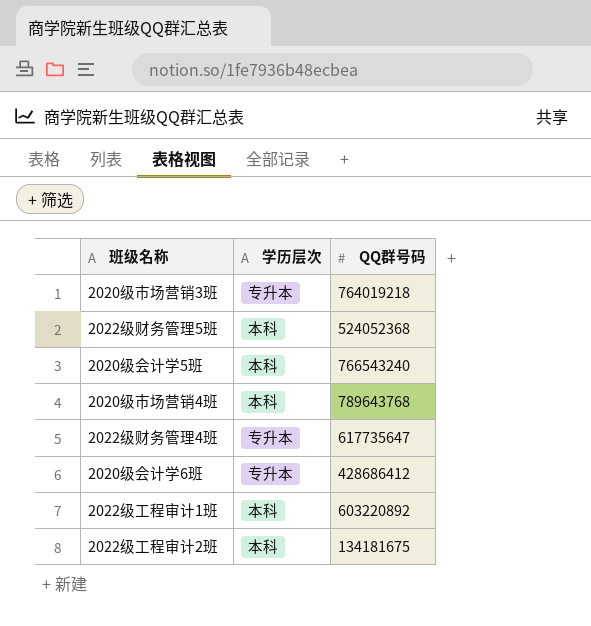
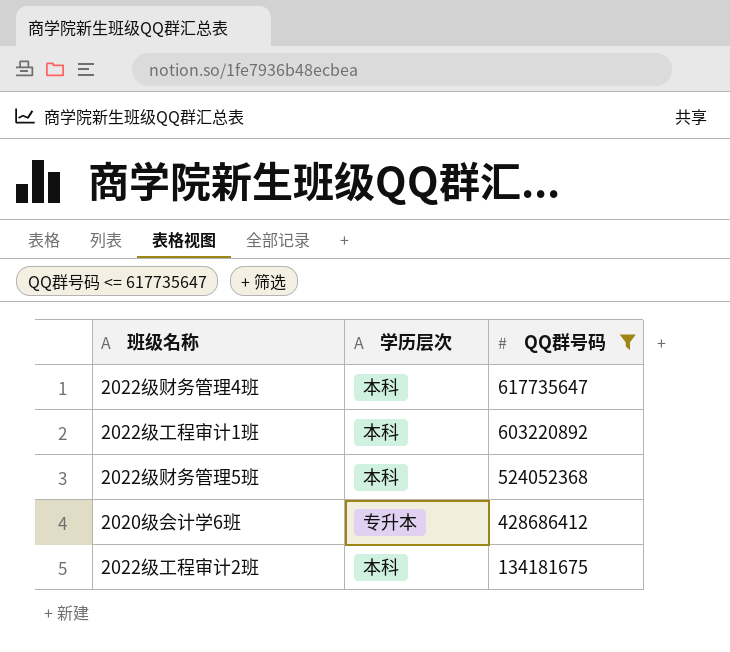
filter: none -> QQ群号码 <= 617735647
row order: none -> QQ群号码 descending
2022级财务管理4班 | 学历层次: 专升本 -> 本科

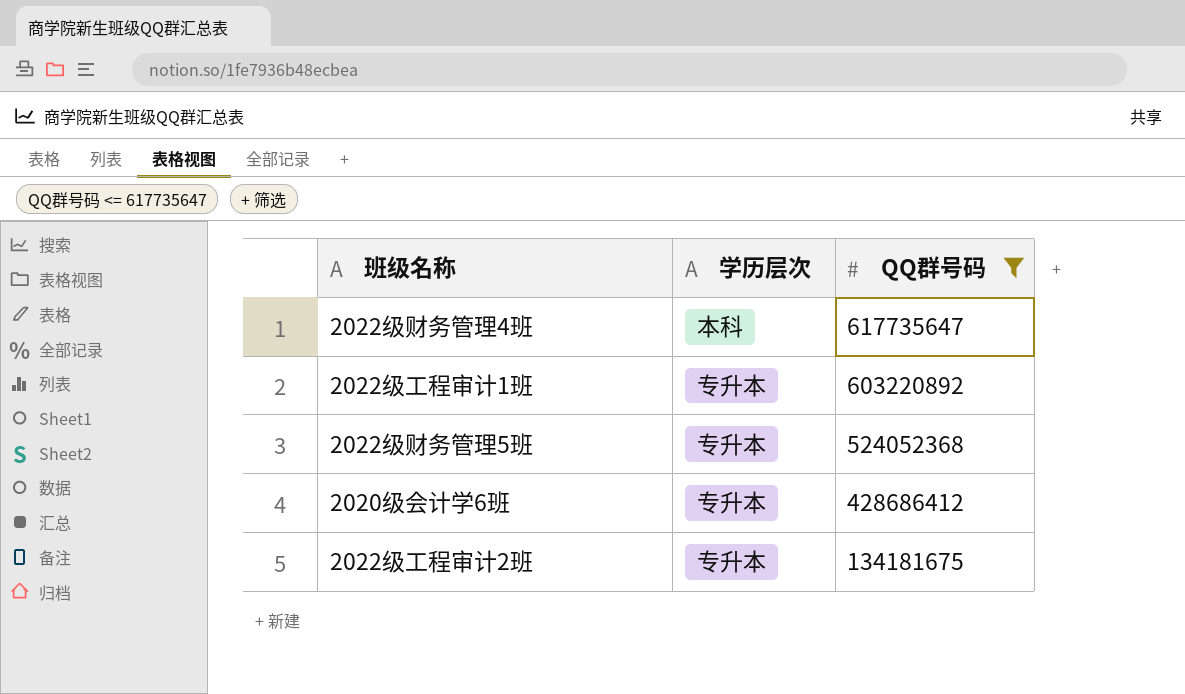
2022级工程审计1班 | 学历层次: 本科 -> 专升本
2022级财务管理5班 | 学历层次: 本科 -> 专升本
2022级工程审计2班 | 学历层次: 本科 -> 专升本

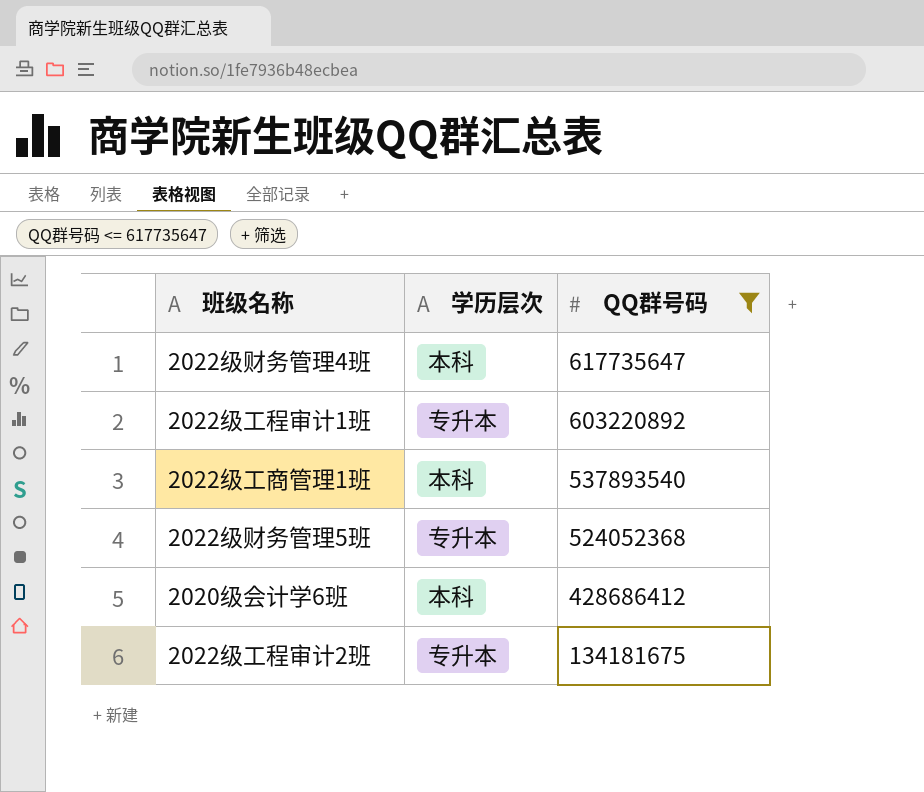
row 2022级工商管理1班: none -> 本科 | 537893540
2020级会计学6班 | 学历层次: 专升本 -> 本科

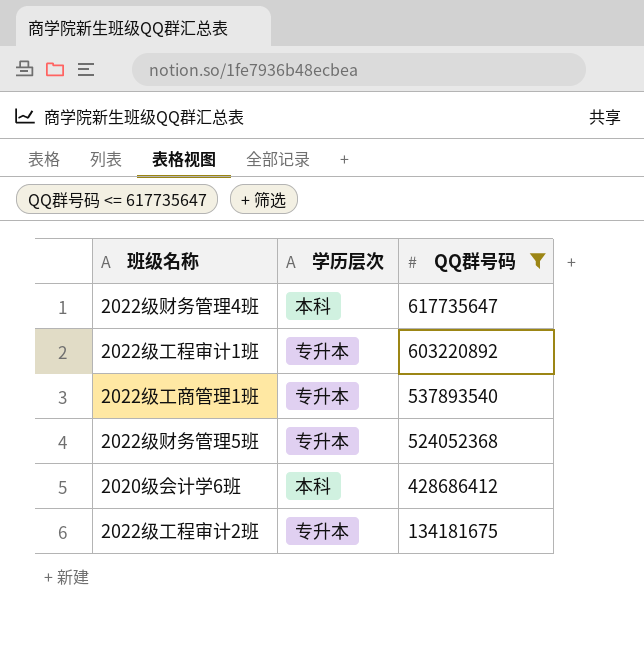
2022级工商管理1班 | 学历层次: 本科 -> 专升本

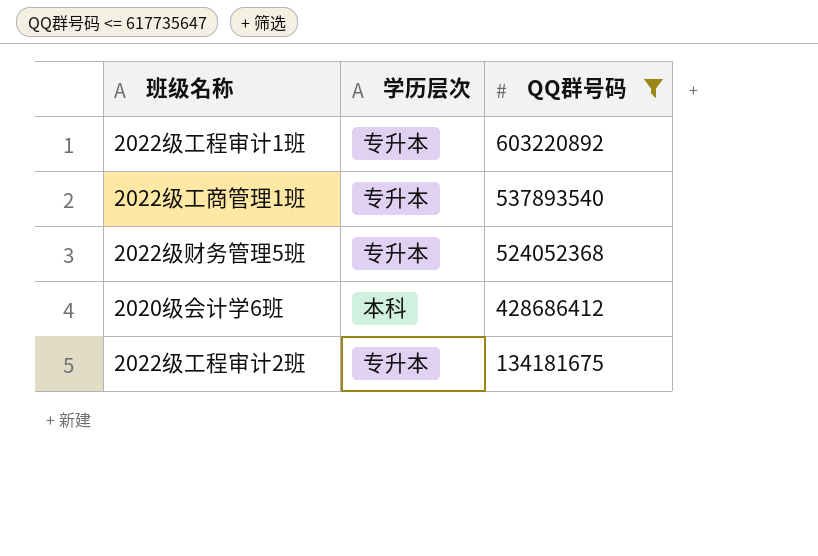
row 2022级财务管理4班: 本科 | 617735647 -> none

